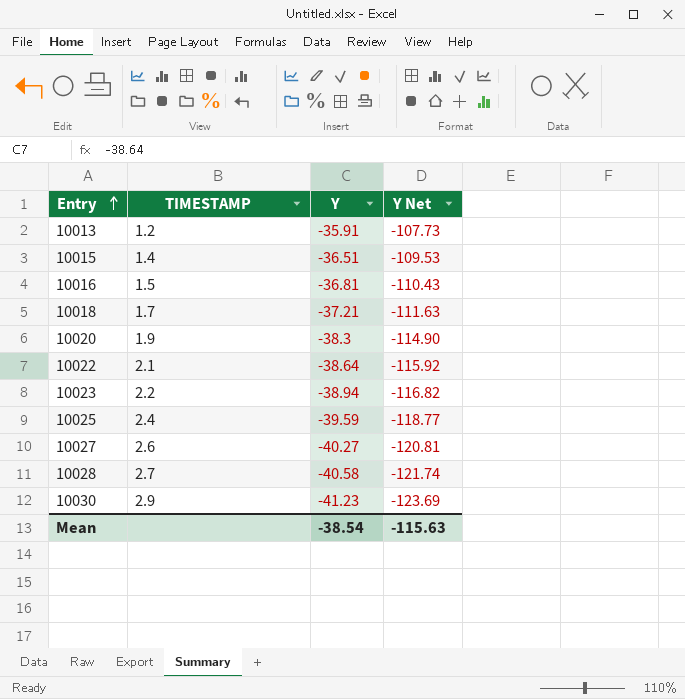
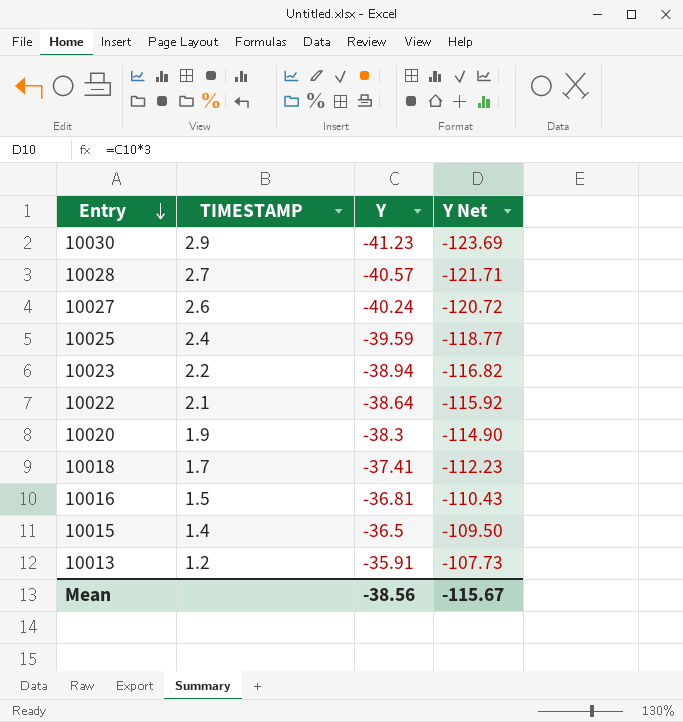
row order: Entry ascending -> Entry descending
10028 | Y: -40.58 -> -40.57
10028 | Y Net: -121.74 -> -121.71
10027 | Y: -40.27 -> -40.24
10027 | Y Net: -120.81 -> -120.72
10018 | Y: -37.21 -> -37.41
10018 | Y Net: -111.63 -> -112.23
10015 | Y: -36.51 -> -36.5
10015 | Y Net: -109.53 -> -109.50
Mean | Y: -38.54 -> -38.56
Mean | Y Net: -115.63 -> -115.67

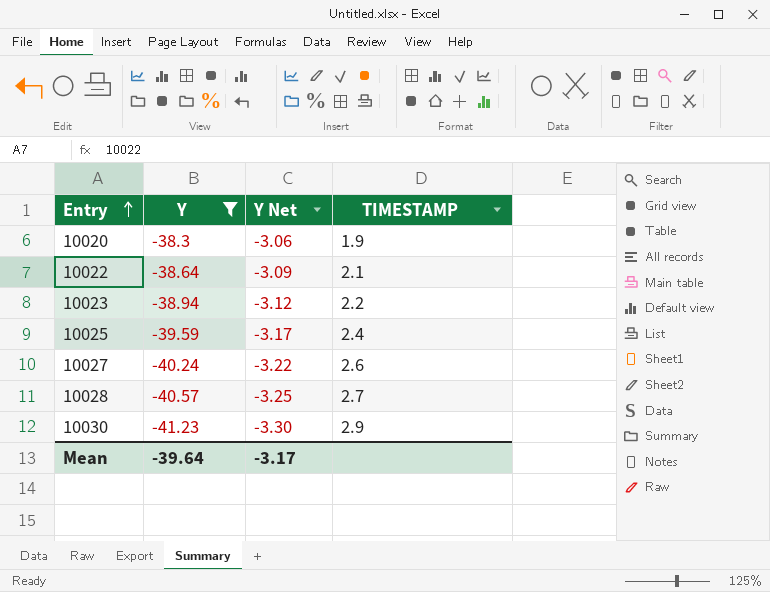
filter: none -> Y <= -38.3
row order: Entry descending -> Entry ascending
column Y Net | formula: [Y] * 3 -> [Y] * 0.08
column TIMESTAMP | position: 2 -> 4
Mean | Y: -38.56 -> -39.64
Mean | Y Net: -115.67 -> -3.17

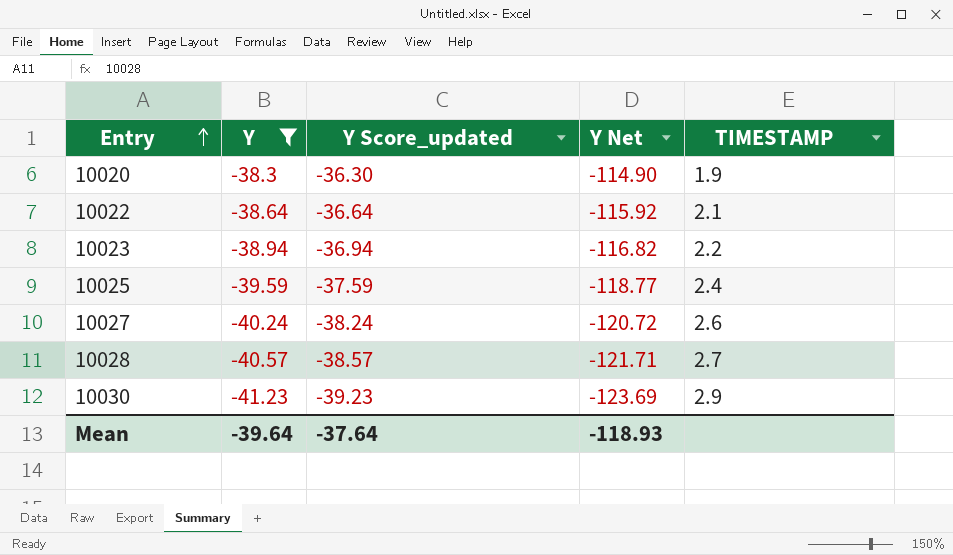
column Y Score_updated | formula: none -> [Y] + 2
column Y Net | formula: [Y] * 0.08 -> [Y] * 3
Mean | Y Net: -3.17 -> -118.93

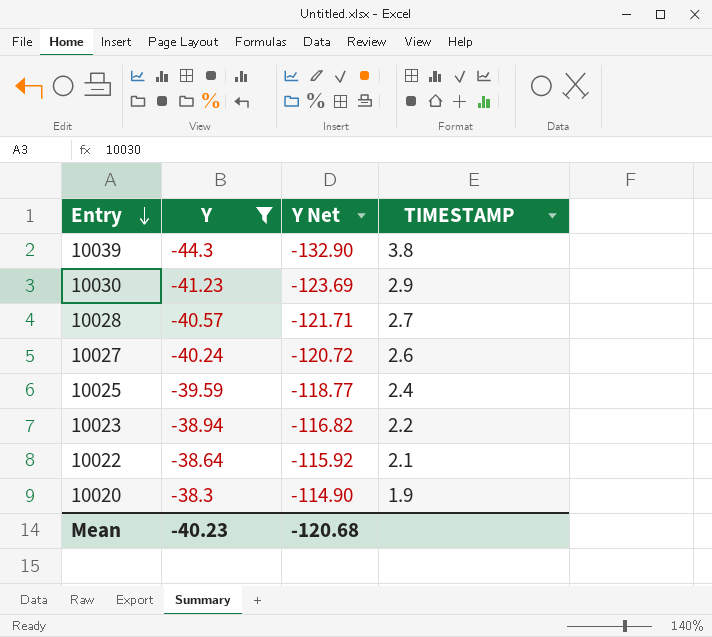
row order: Entry ascending -> Entry descending
column Y Score_updated | formula: [Y] + 2 -> none
row 10039: none -> -44.3 | -132.90 | 3.8
Mean | Y: -39.64 -> -40.23
Mean | Y Net: -118.93 -> -120.68

